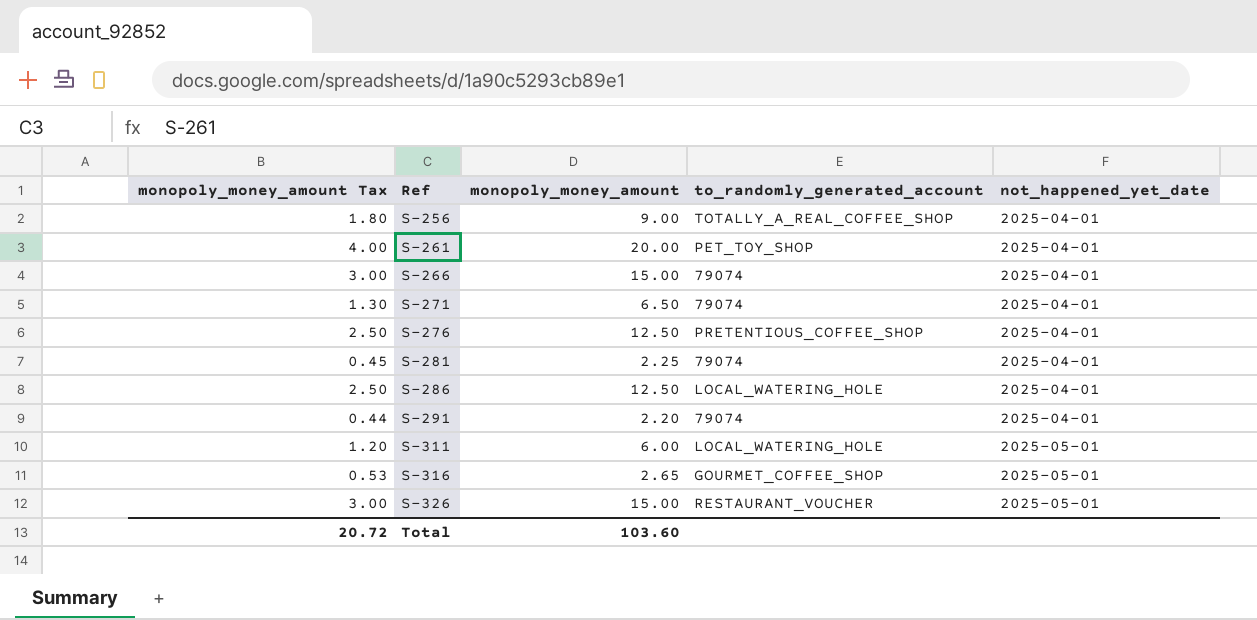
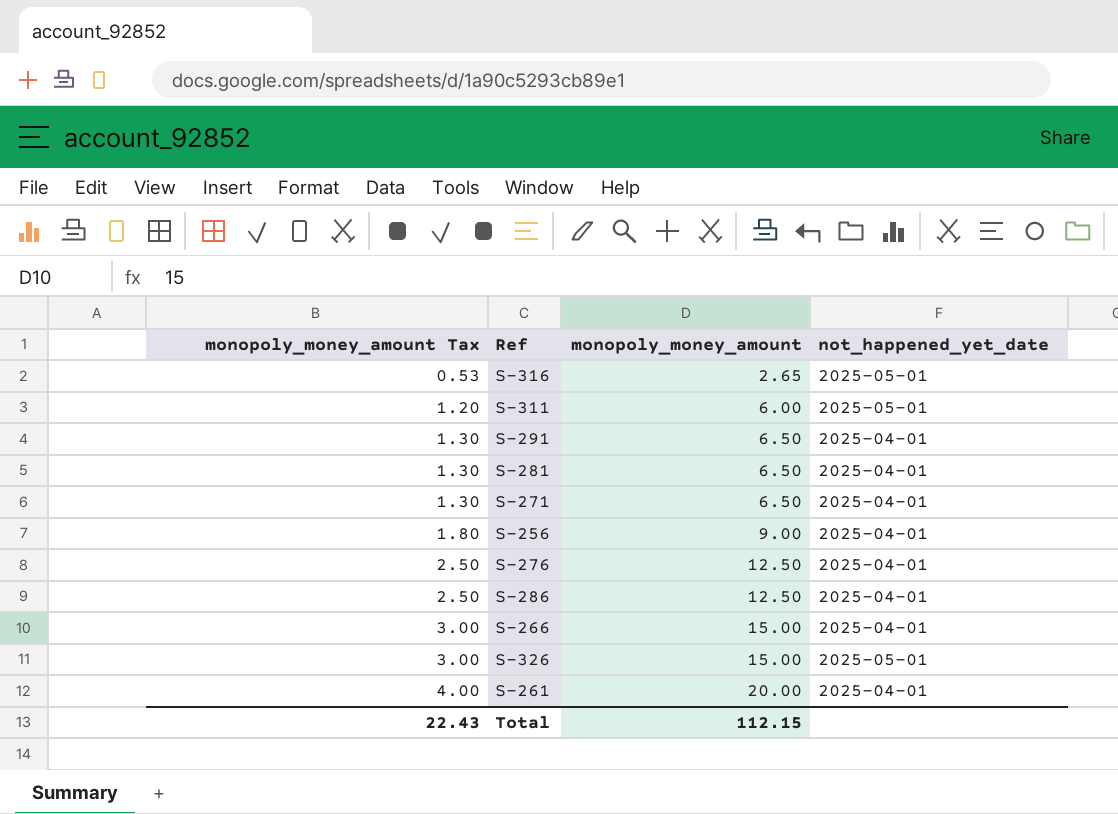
row order: Ref ascending -> monopoly_money_amount Tax ascending
column to_randomly_generated_account | position: 4 -> none
S-291 | monopoly_money_amount Tax: 0.44 -> 1.30
S-291 | monopoly_money_amount: 2.20 -> 6.50
S-281 | monopoly_money_amount Tax: 0.45 -> 1.30
S-281 | monopoly_money_amount: 2.25 -> 6.50
Total | monopoly_money_amount Tax: 20.72 -> 22.43
Total | monopoly_money_amount: 103.60 -> 112.15

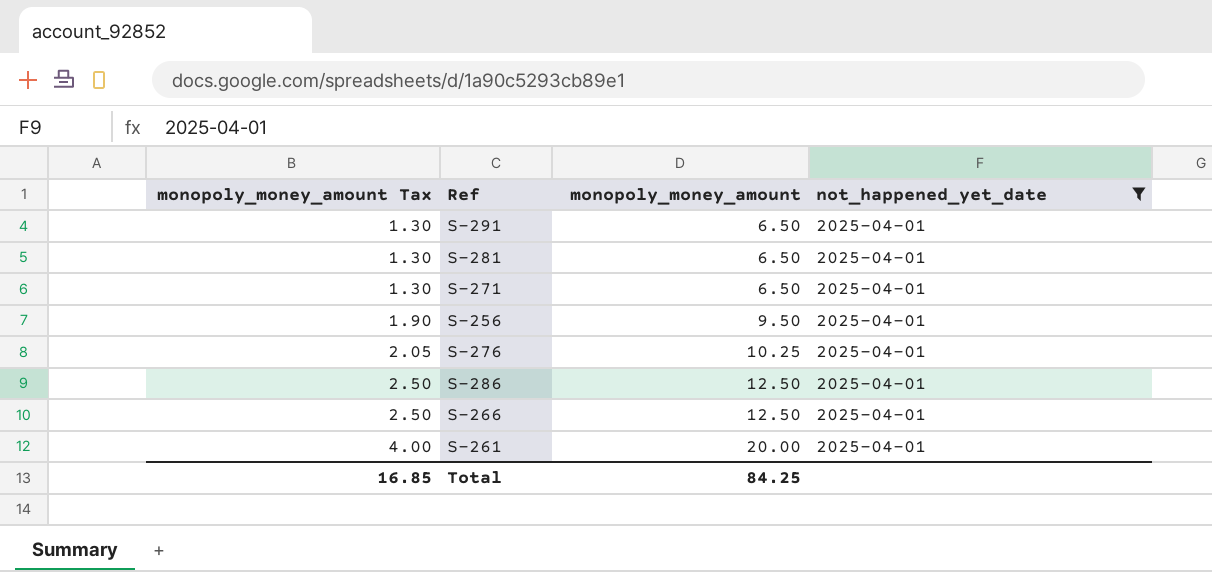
filter: none -> not_happened_yet_date = 2025-04-01
S-256 | monopoly_money_amount Tax: 1.80 -> 1.90
S-256 | monopoly_money_amount: 9.00 -> 9.50
S-276 | monopoly_money_amount Tax: 2.50 -> 2.05
S-276 | monopoly_money_amount: 12.50 -> 10.25
S-266 | monopoly_money_amount Tax: 3.00 -> 2.50
S-266 | monopoly_money_amount: 15.00 -> 12.50
Total | monopoly_money_amount Tax: 22.43 -> 16.85
Total | monopoly_money_amount: 112.15 -> 84.25

